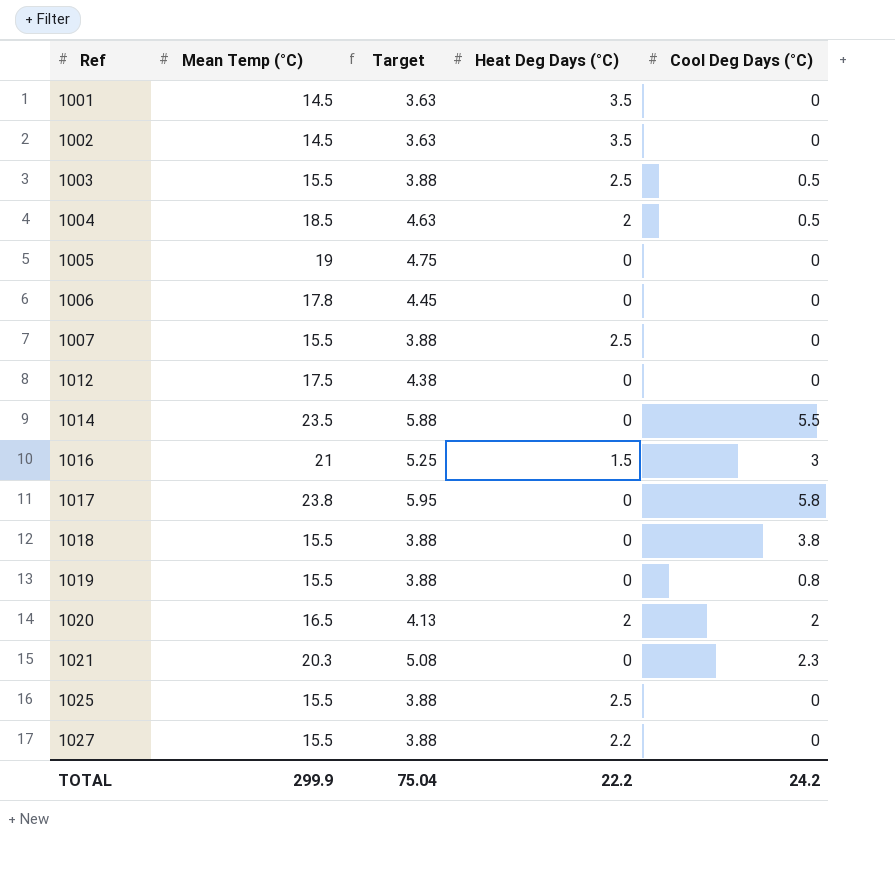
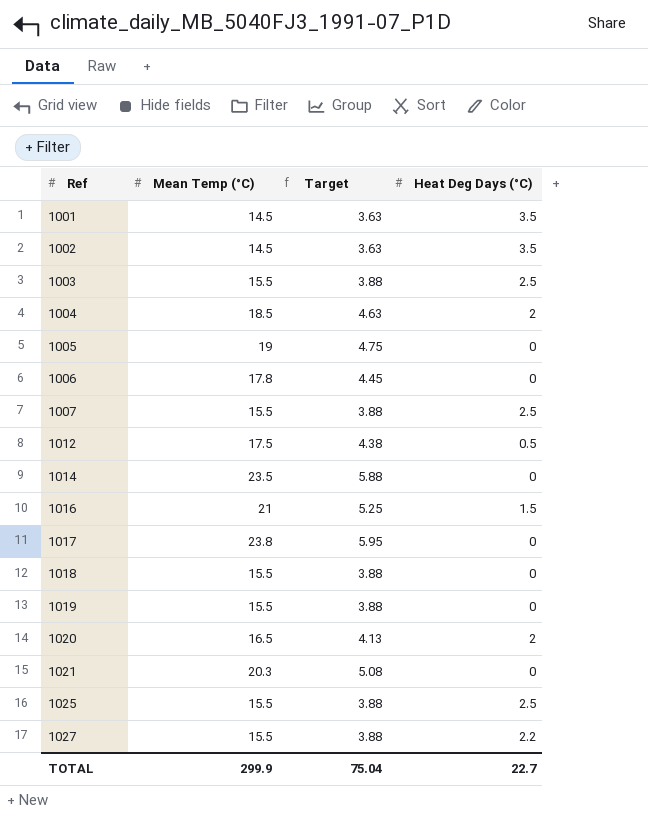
column Cool Deg Days (°C) | position: 5 -> none
1012 | Heat Deg Days (°C): 0 -> 0.5
TOTAL | Heat Deg Days (°C): 22.2 -> 22.7

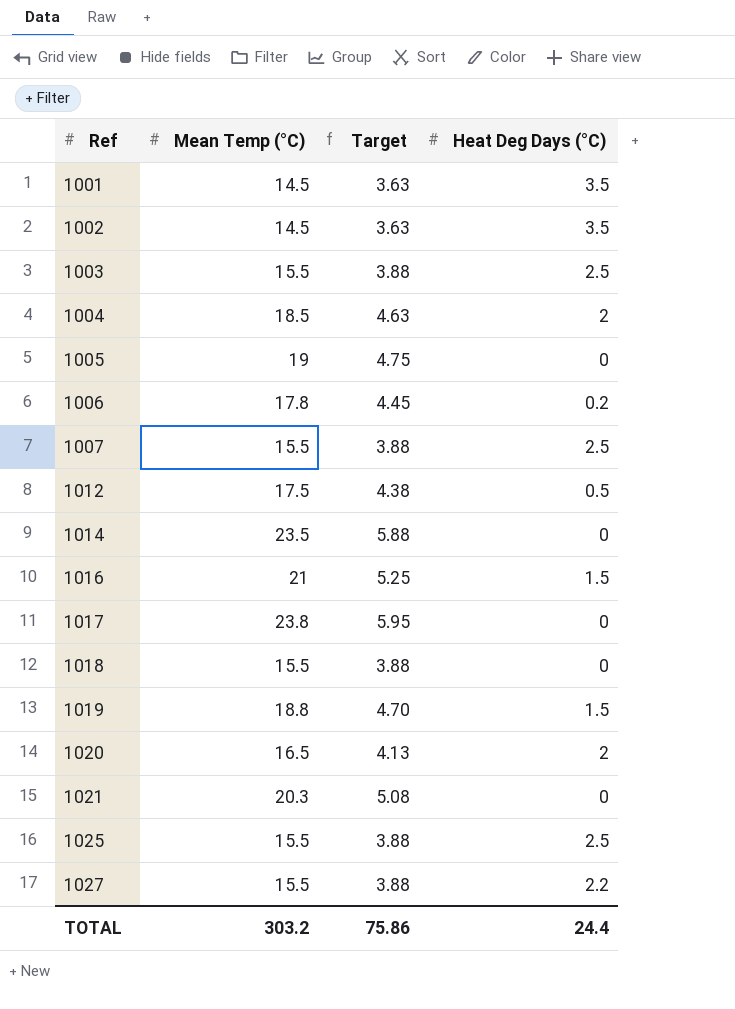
1006 | Heat Deg Days (°C): 0 -> 0.2
1019 | Mean Temp (°C): 15.5 -> 18.8
1019 | Target: 3.88 -> 4.70
1019 | Heat Deg Days (°C): 0 -> 1.5
TOTAL | Mean Temp (°C): 299.9 -> 303.2
TOTAL | Target: 75.04 -> 75.86
TOTAL | Heat Deg Days (°C): 22.7 -> 24.4

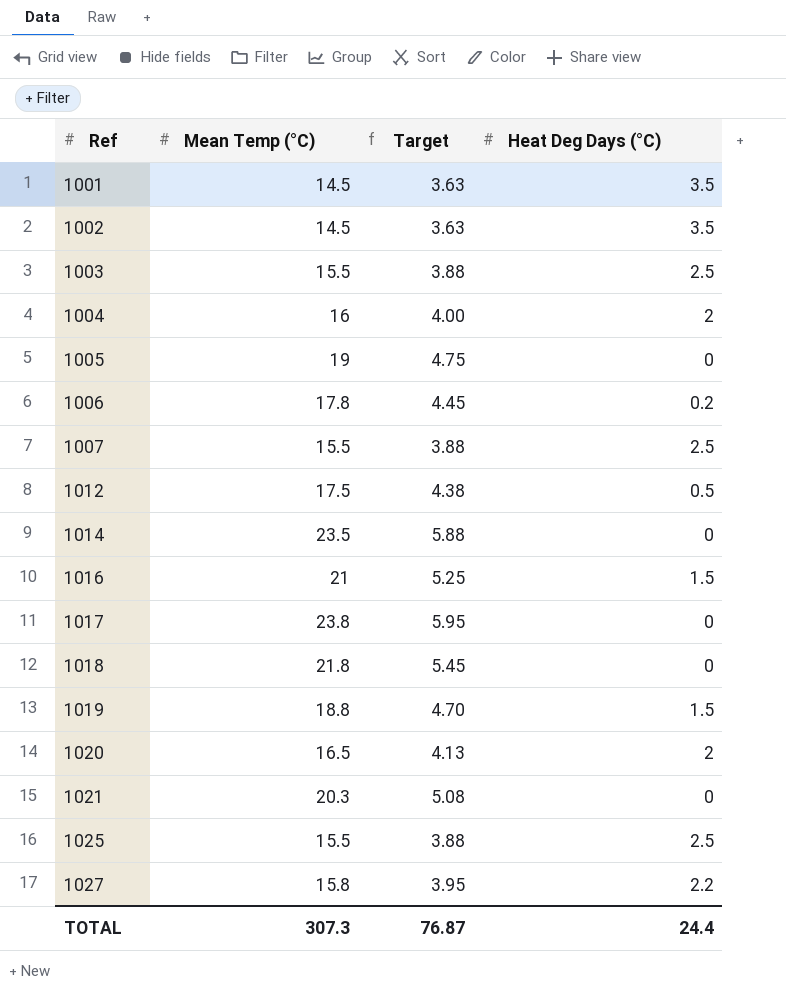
1004 | Mean Temp (°C): 18.5 -> 16
1004 | Target: 4.63 -> 4.00
1018 | Mean Temp (°C): 15.5 -> 21.8
1018 | Target: 3.88 -> 5.45
1027 | Mean Temp (°C): 15.5 -> 15.8
1027 | Target: 3.88 -> 3.95
TOTAL | Mean Temp (°C): 303.2 -> 307.3
TOTAL | Target: 75.86 -> 76.87

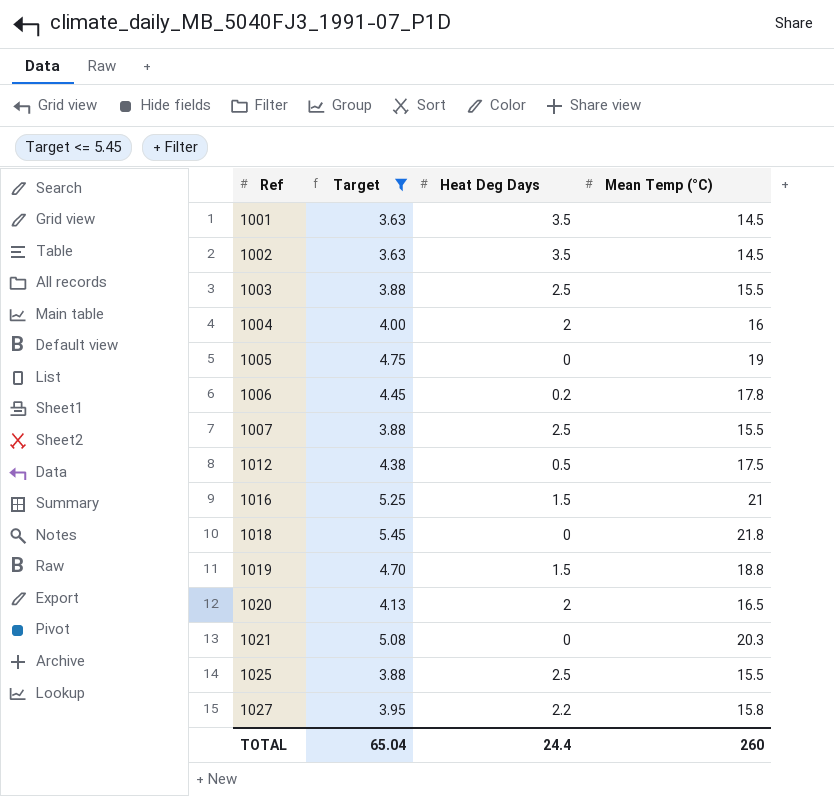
filter: none -> Target <= 5.45
column name: Heat Deg Days (°C) -> Heat Deg Days
column Mean Temp (°C) | position: 2 -> 4
TOTAL | Target: 76.87 -> 65.04
TOTAL | Mean Temp (°C): 307.3 -> 260

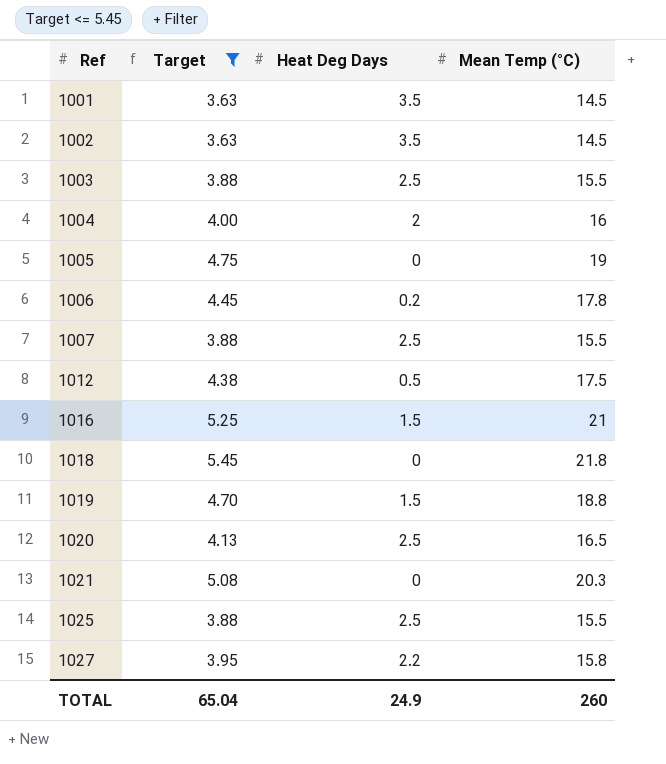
1020 | Heat Deg Days: 2 -> 2.5
TOTAL | Heat Deg Days: 24.4 -> 24.9

